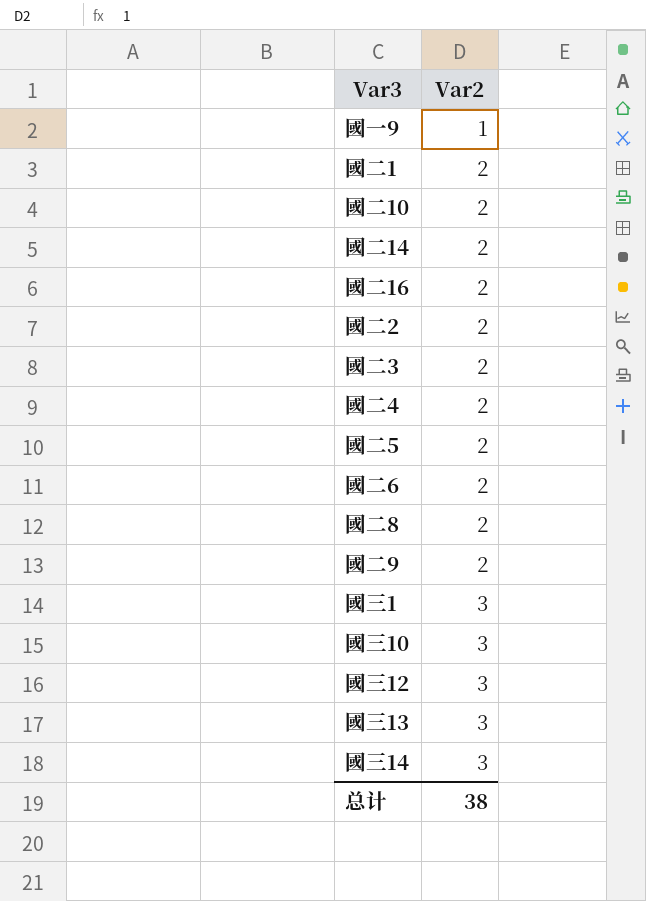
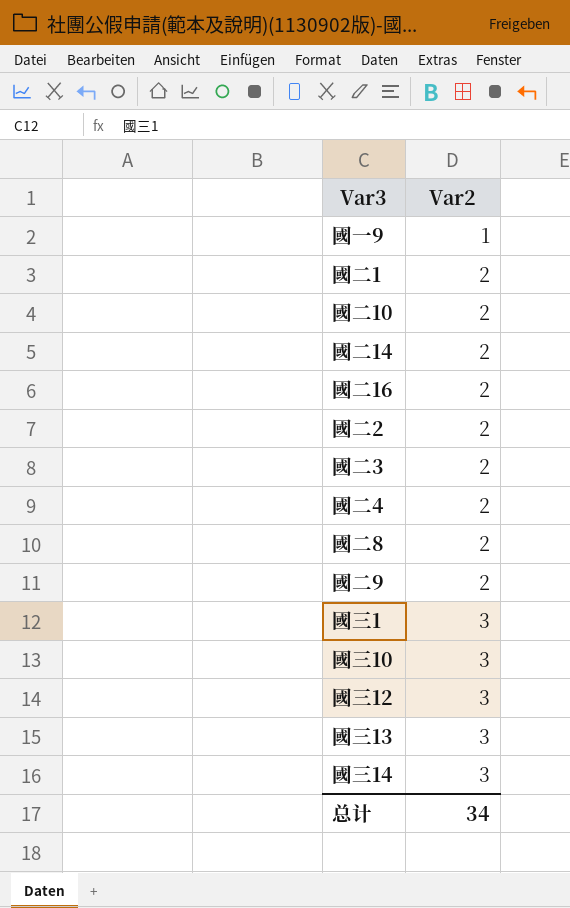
row 國二5: 2 -> none
row 國二6: 2 -> none
总计 | Var2: 38 -> 34

